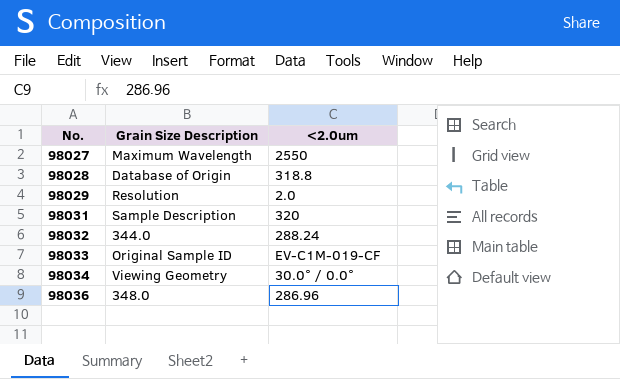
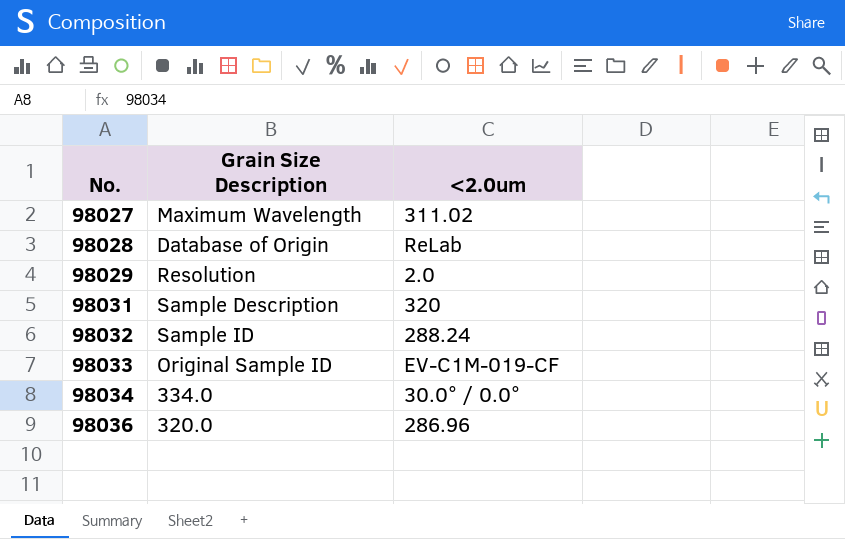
98027 | <2.0um: 2550 -> 311.02
98028 | <2.0um: 318.8 -> ReLab
98032 | Grain Size Description: 344.0 -> Sample ID
98034 | Grain Size Description: Viewing Geometry -> 334.0
98036 | Grain Size Description: 348.0 -> 320.0

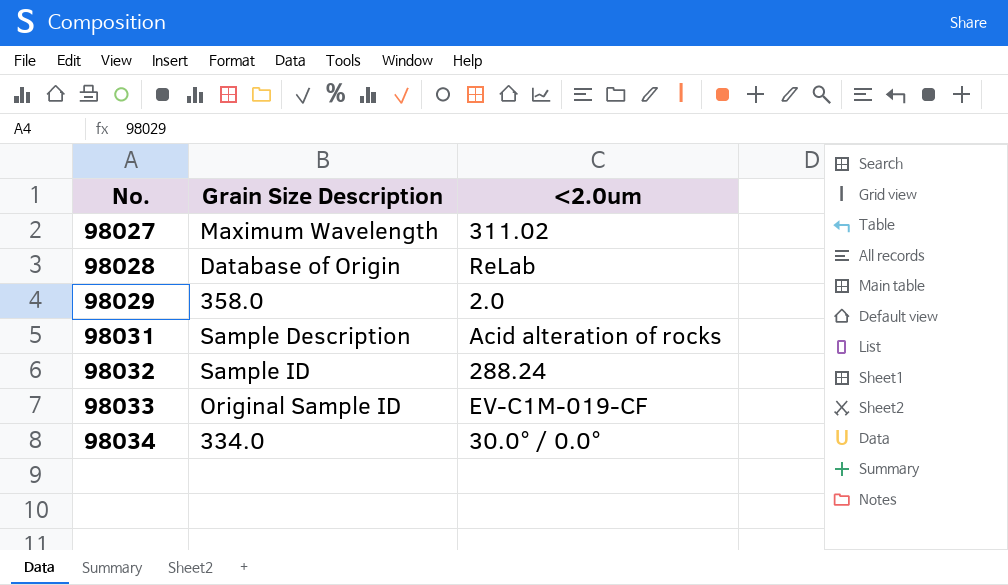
row 98036: 320.0 | 286.96 -> none
98029 | Grain Size Description: Resolution -> 358.0
98031 | <2.0um: 320 -> Acid alteration of rocks

